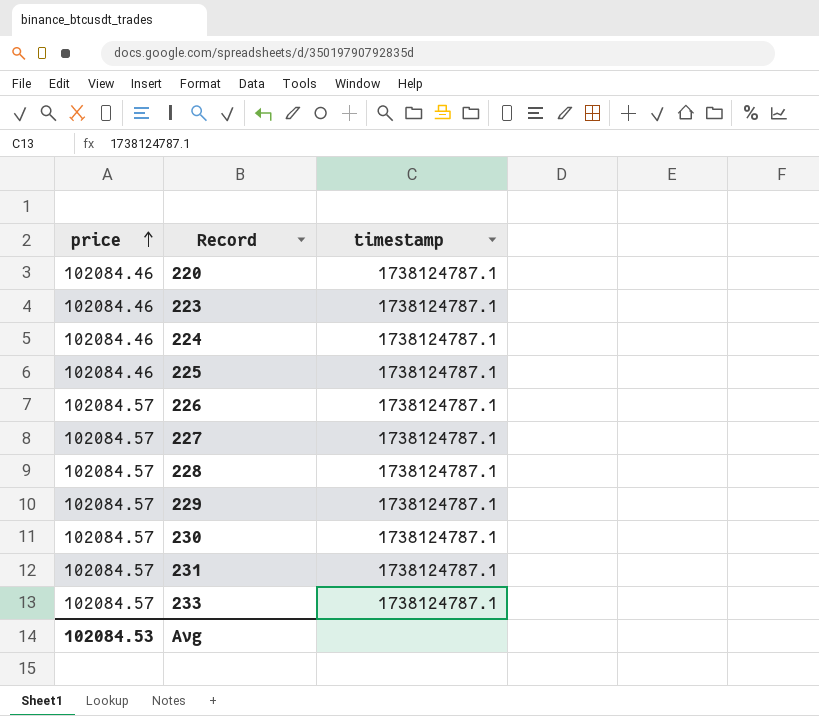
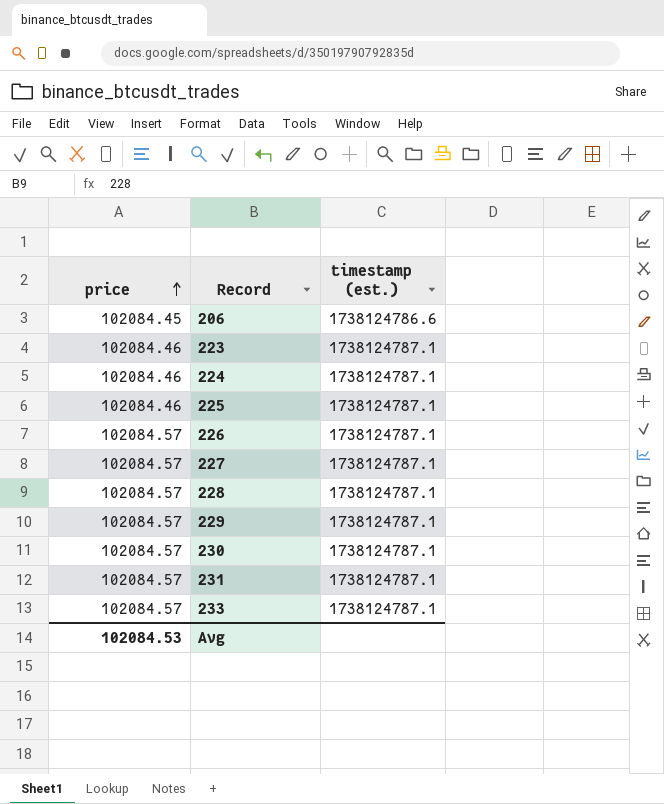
column name: timestamp -> timestamp (est.)
row 220: 102084.46 | 1738124787.1 -> none
row 206: none -> 102084.45 | 1738124786.6

